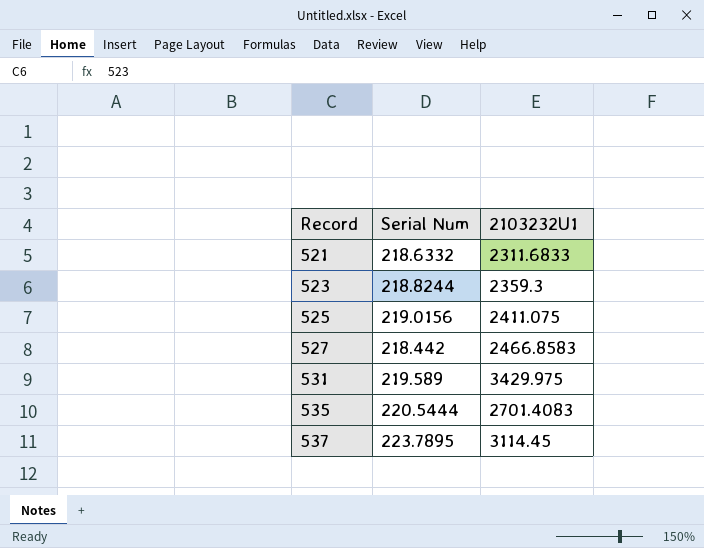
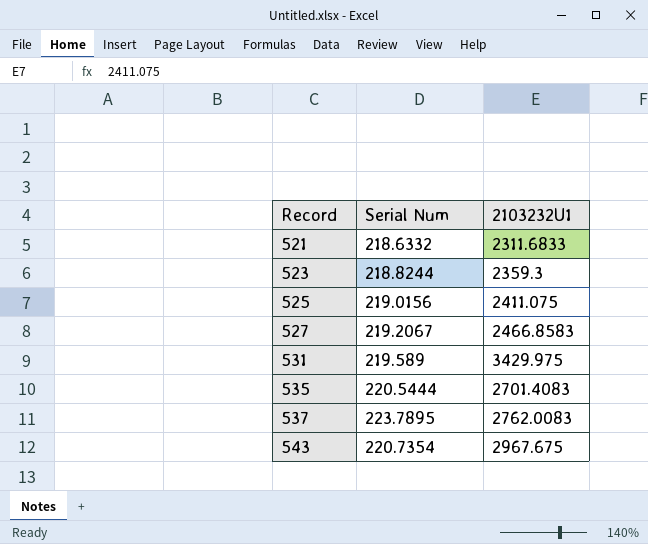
527 | Serial Num: 218.442 -> 219.2067
537 | 2103232U1: 3114.45 -> 2762.0083
row 543: none -> 220.7354 | 2967.675

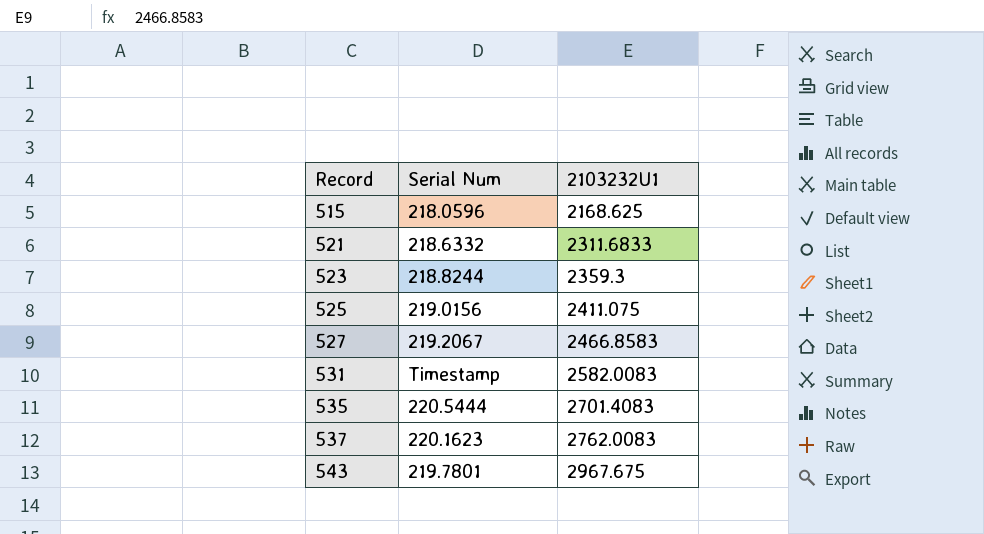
row 515: none -> 218.0596 | 2168.625
531 | Serial Num: 219.589 -> Timestamp
531 | 2103232U1: 3429.975 -> 2582.0083
537 | Serial Num: 223.7895 -> 220.1623
543 | Serial Num: 220.7354 -> 219.7801

